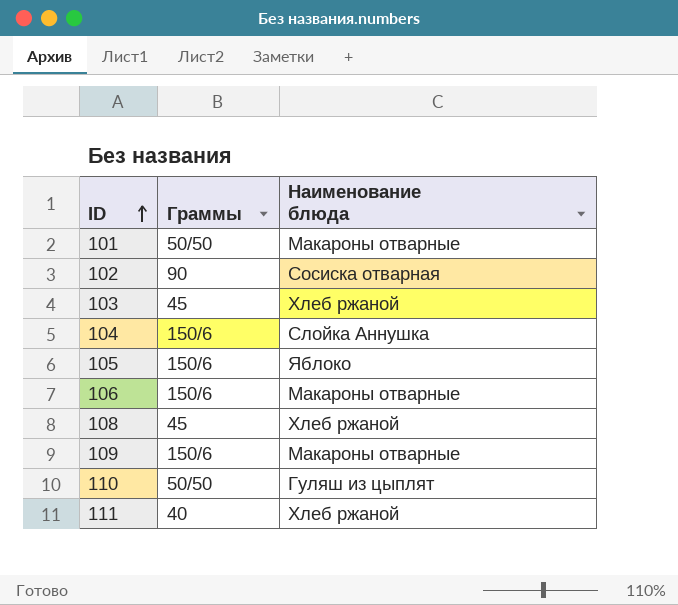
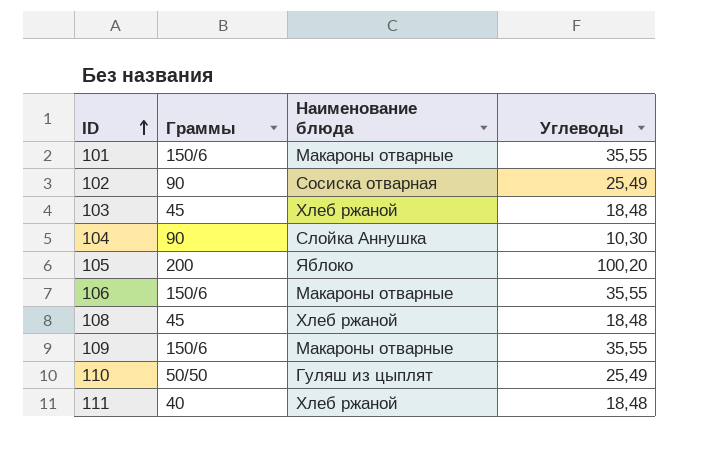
column Углеводы | position: none -> 4
101 | Граммы: 50/50 -> 150/6
104 | Граммы: 150/6 -> 90
105 | Граммы: 150/6 -> 200

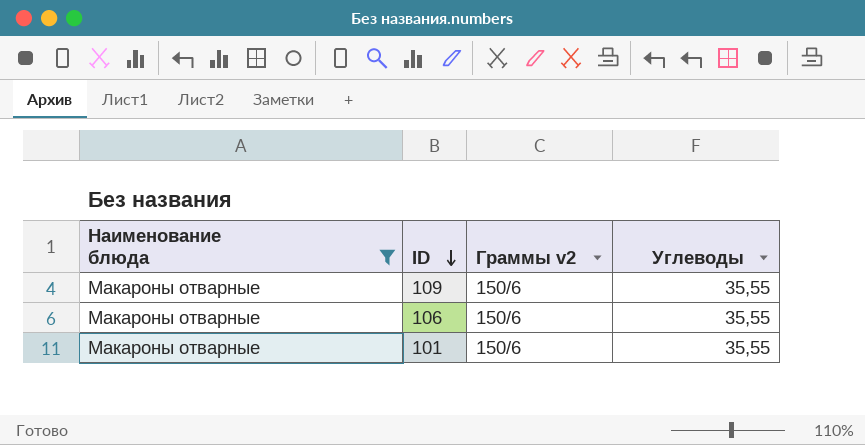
filter: none -> Наименование блюда = Макароны отварные
row order: ID ascending -> ID descending
column Наименование блюда | position: 3 -> 1
column name: Граммы -> Граммы v2

